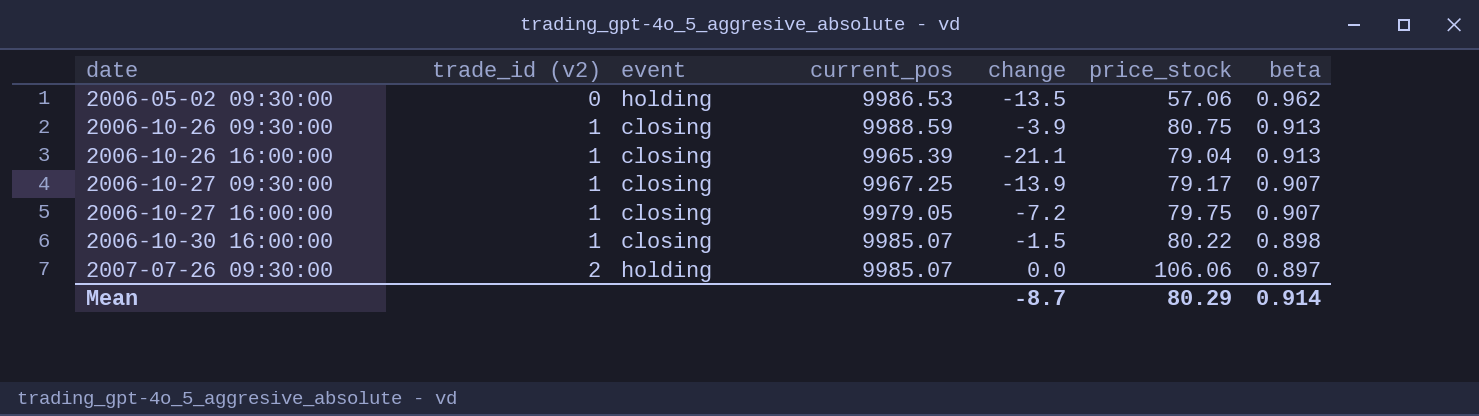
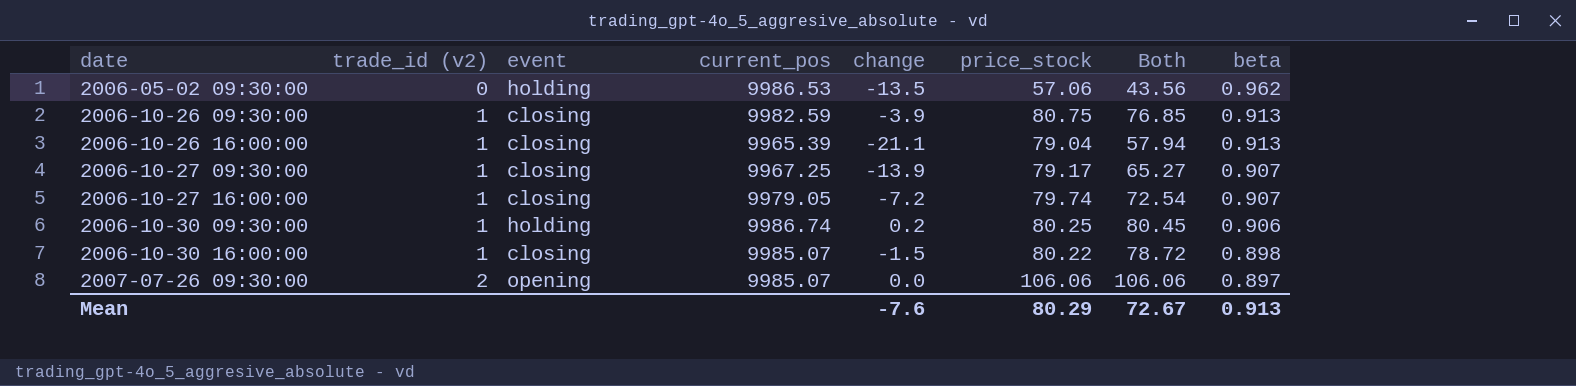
column Both | formula: none -> [change] + [price_stock]
2006-10-26 09:30:00 | current_pos: 9988.59 -> 9982.59
2006-10-27 16:00:00 | price_stock: 79.75 -> 79.74
row 2006-10-30 09:30:00: none -> 1 | holding | 9986.74 | 0.2 | 80.25 | 80.45 | 0.906
2007-07-26 09:30:00 | event: holding -> opening
Mean | change: -8.7 -> -7.6
Mean | beta: 0.914 -> 0.913

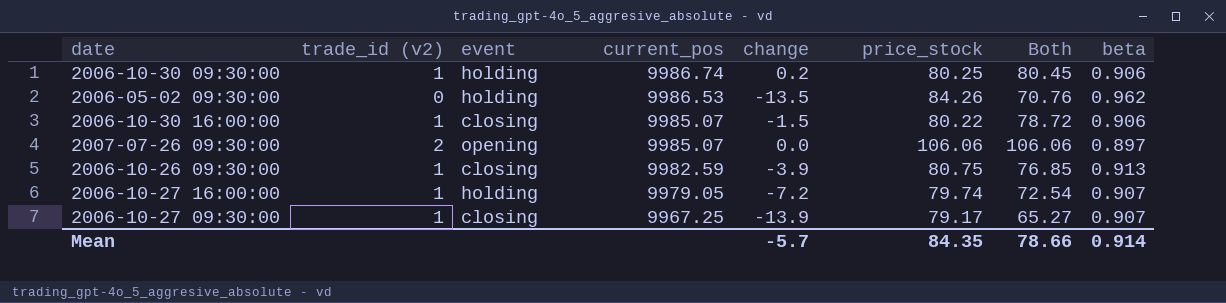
row order: date ascending -> current_pos descending
row 2006-10-26 16:00:00: 1 | closing | 9965.39 | -21.1 | 79.04 | 57.94 | 0.913 -> none
2006-05-02 09:30:00 | price_stock: 57.06 -> 84.26
2006-05-02 09:30:00 | Both: 43.56 -> 70.76
2006-10-30 16:00:00 | beta: 0.898 -> 0.906
2006-10-27 16:00:00 | event: closing -> holding
Mean | change: -7.6 -> -5.7
Mean | price_stock: 80.29 -> 84.35
Mean | Both: 72.67 -> 78.66
Mean | beta: 0.913 -> 0.914

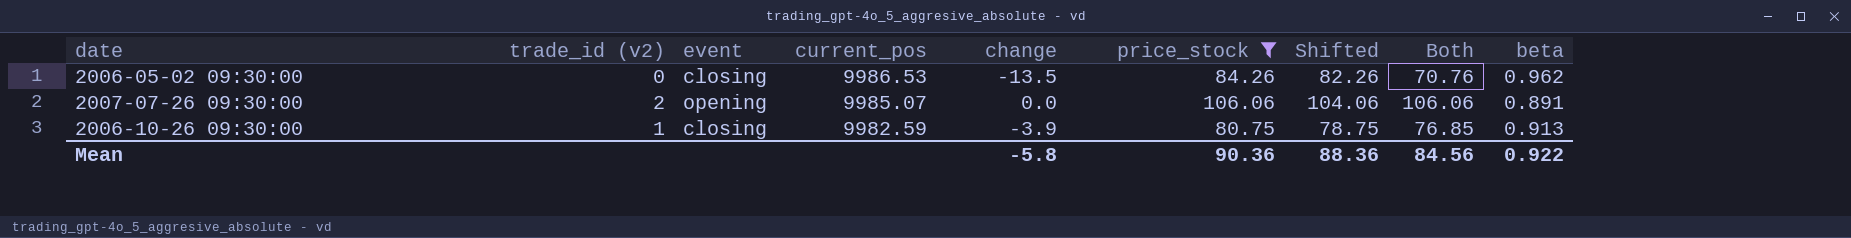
filter: none -> price_stock >= 80.75
column Shifted | formula: none -> [price_stock] - 2
2006-05-02 09:30:00 | event: holding -> closing
2007-07-26 09:30:00 | beta: 0.897 -> 0.891
Mean | change: -5.7 -> -5.8
Mean | price_stock: 84.35 -> 90.36
Mean | Both: 78.66 -> 84.56
Mean | beta: 0.914 -> 0.922

